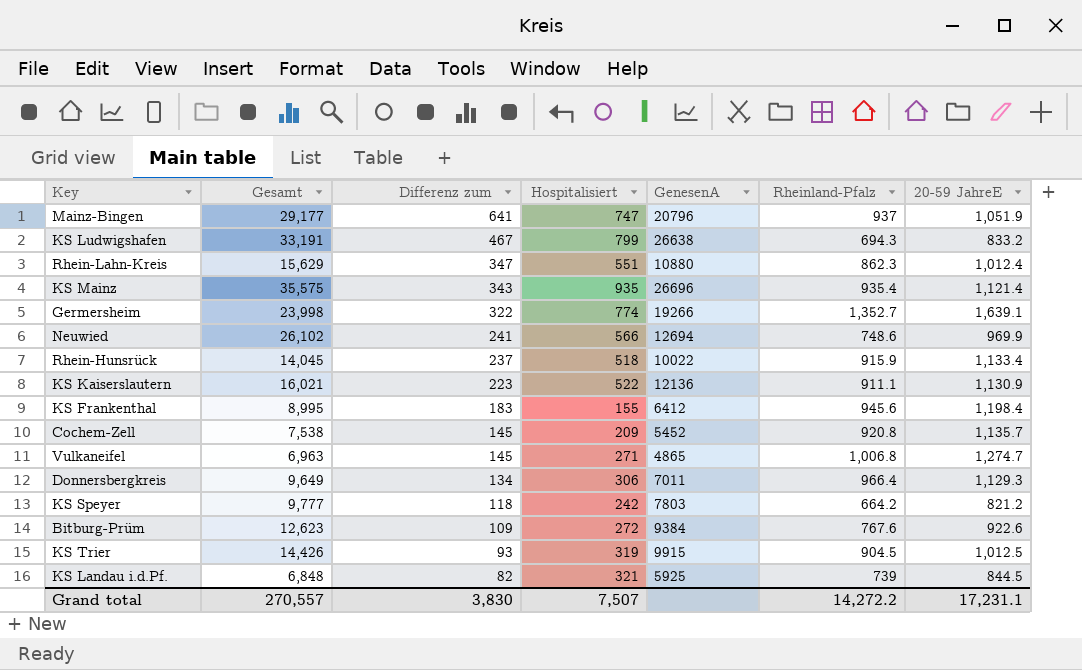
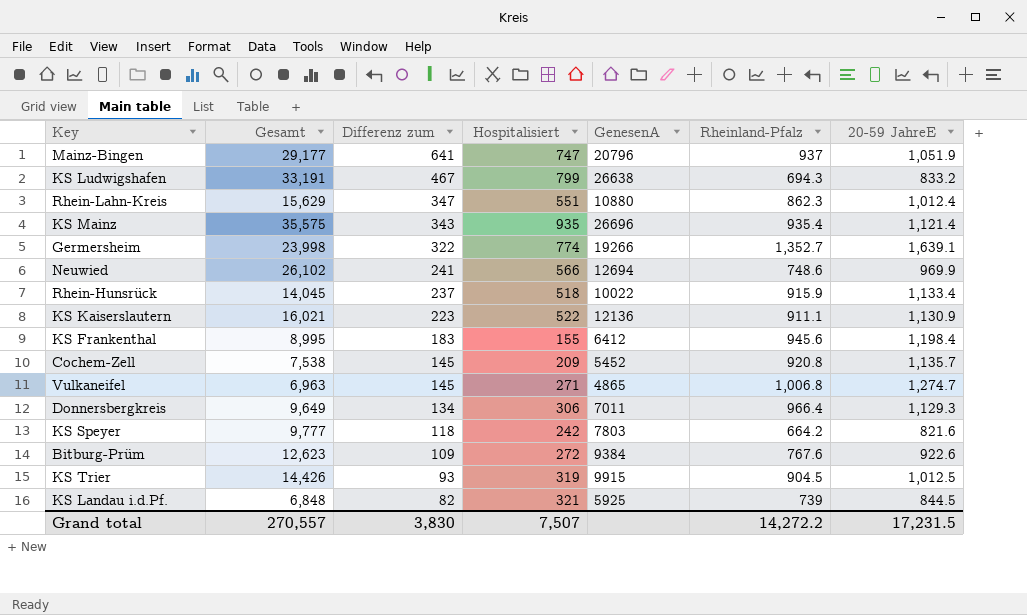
KS Speyer | 20-59 JahreE: 821.2 -> 821.6
Grand total | 20-59 JahreE: 17,231.1 -> 17,231.5

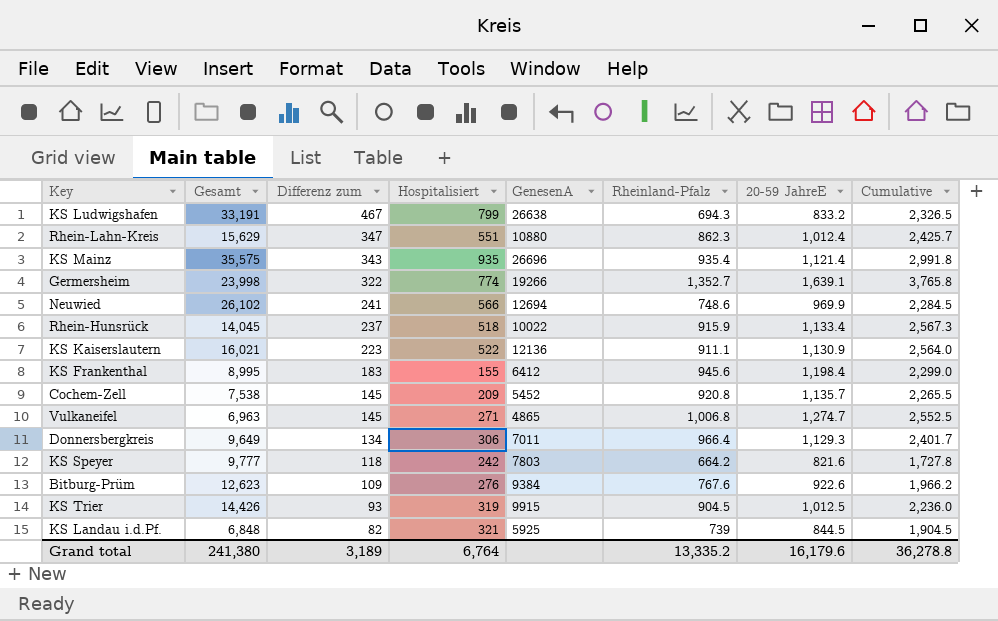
column Cumulative | formula: none -> [Hospitalisiert] + [Rheinland-Pfalz] + [20-59 JahreE]
row Mainz-Bingen: 29,177 | 641 | 747 | 20796 | 937 | 1,051.9 -> none
Bitburg-Prüm | Hospitalisiert: 272 -> 276
Grand total | Gesamt: 270,557 -> 241,380
Grand total | Differenz zum: 3,830 -> 3,189
Grand total | Hospitalisiert: 7,507 -> 6,764
Grand total | Rheinland-Pfalz: 14,272.2 -> 13,335.2
Grand total | 20-59 JahreE: 17,231.5 -> 16,179.6

